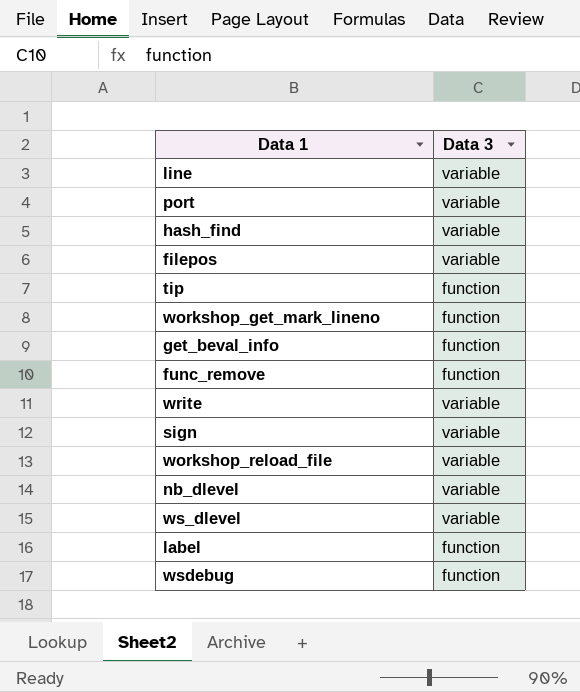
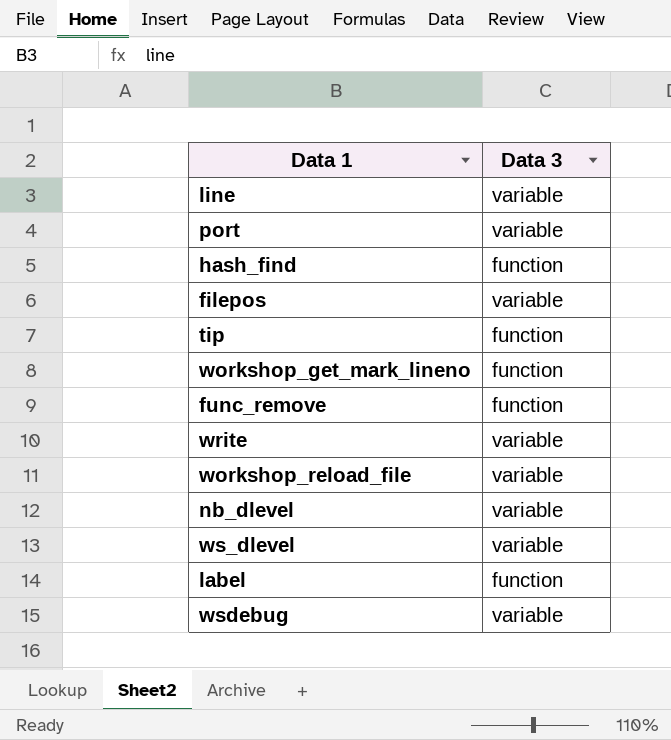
row get_beval_info: function -> none
row sign: variable -> none
hash_find | Data 3: variable -> function
wsdebug | Data 3: function -> variable

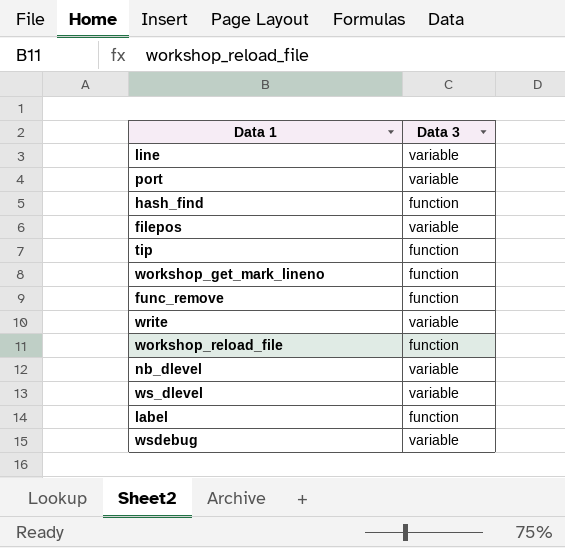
workshop_reload_file | Data 3: variable -> function

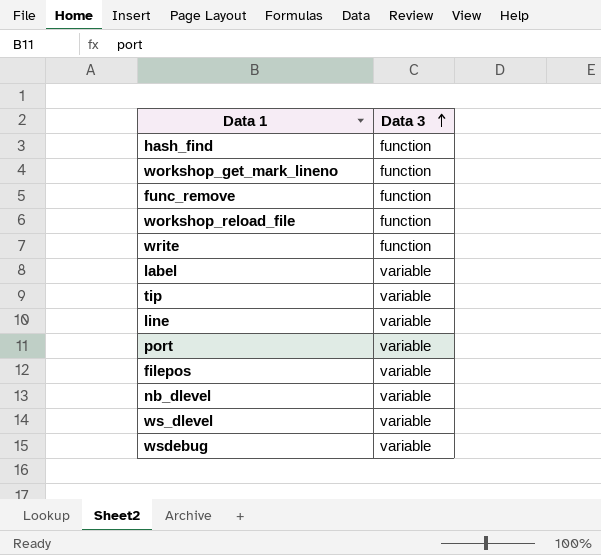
row order: none -> Data 3 ascending
write | Data 3: variable -> function
label | Data 3: function -> variable
tip | Data 3: function -> variable

